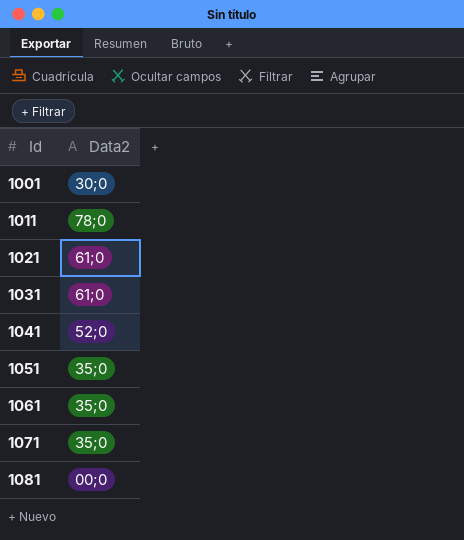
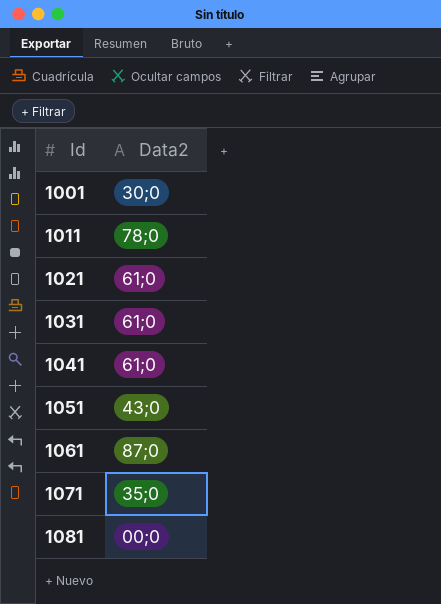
1041 | Data2: 52;0 -> 61;0
1051 | Data2: 35;0 -> 43;0
1061 | Data2: 35;0 -> 87;0

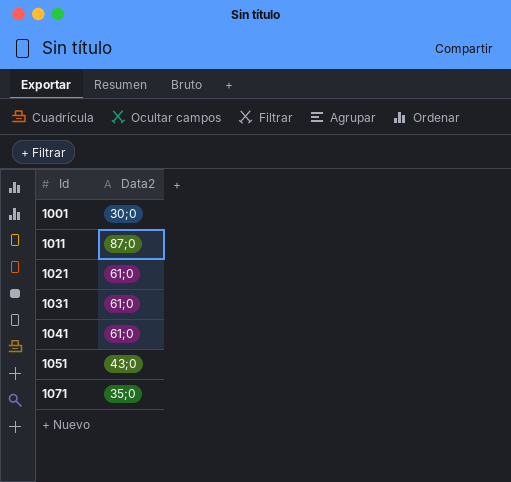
row 1061: 87;0 -> none
row 1081: 00;0 -> none
1011 | Data2: 78;0 -> 87;0

